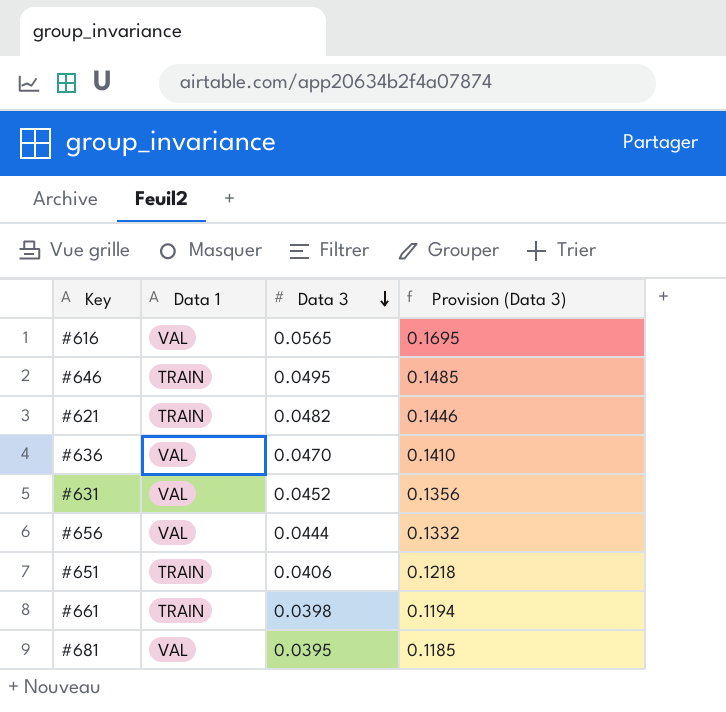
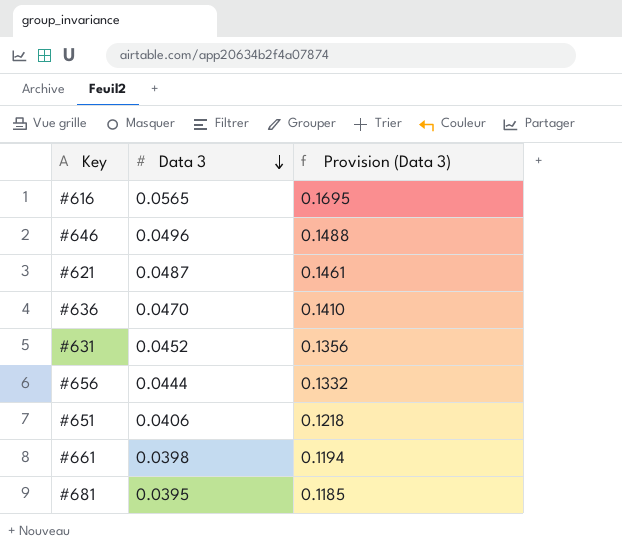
column Data 1 | position: 2 -> none
#646 | Data 3: 0.0495 -> 0.0496
#646 | Provision (Data 3): 0.1485 -> 0.1488
#621 | Data 3: 0.0482 -> 0.0487
#621 | Provision (Data 3): 0.1446 -> 0.1461

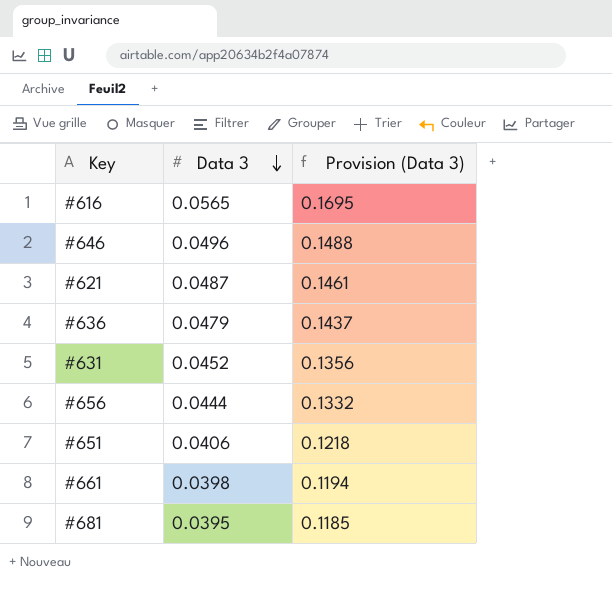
#636 | Data 3: 0.0470 -> 0.0479
#636 | Provision (Data 3): 0.1410 -> 0.1437

